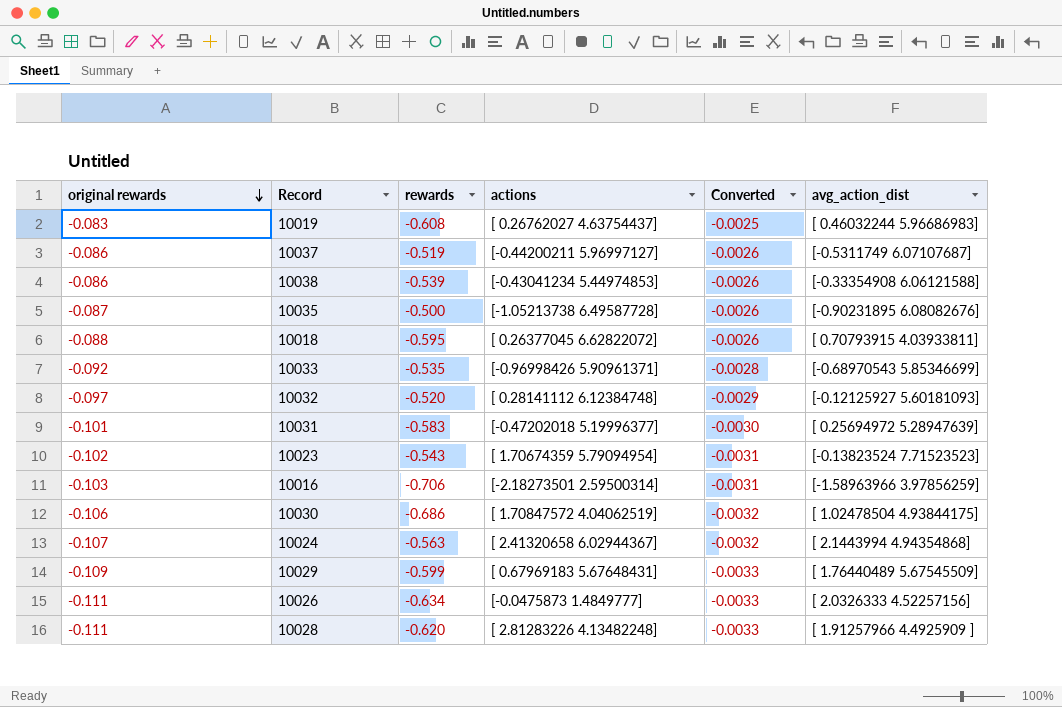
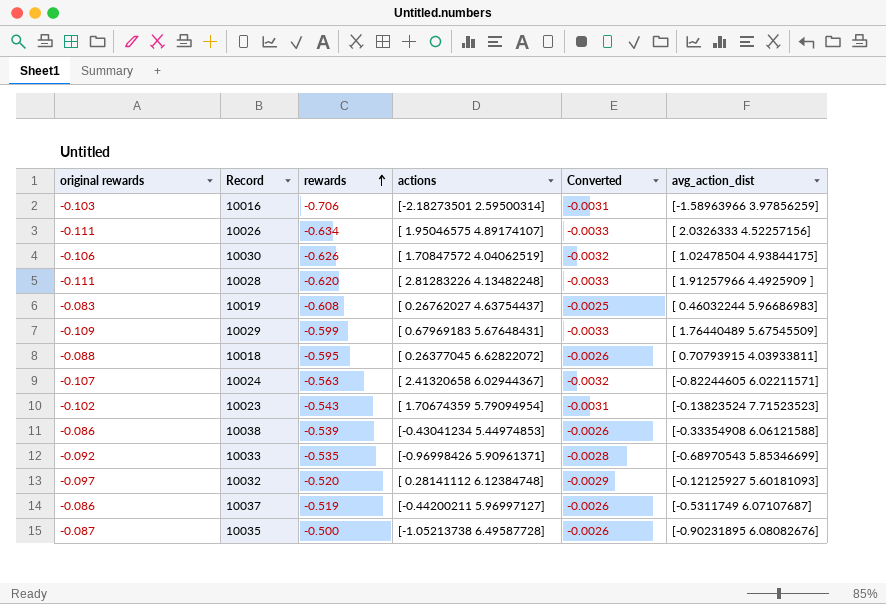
row order: original rewards descending -> rewards ascending
row 10031: -0.101 | -0.583 | [-0.47202018 5.19996377] | -0.0030 | [ 0.25694972 5.28947639] -> none
10026 | actions: [-0.0475873 1.4849777] -> [ 1.95046575 4.89174107]
10030 | rewards: -0.686 -> -0.626
10024 | avg_action_dist: [ 2.1443994 4.94354868] -> [-0.82244605 6.02211571]

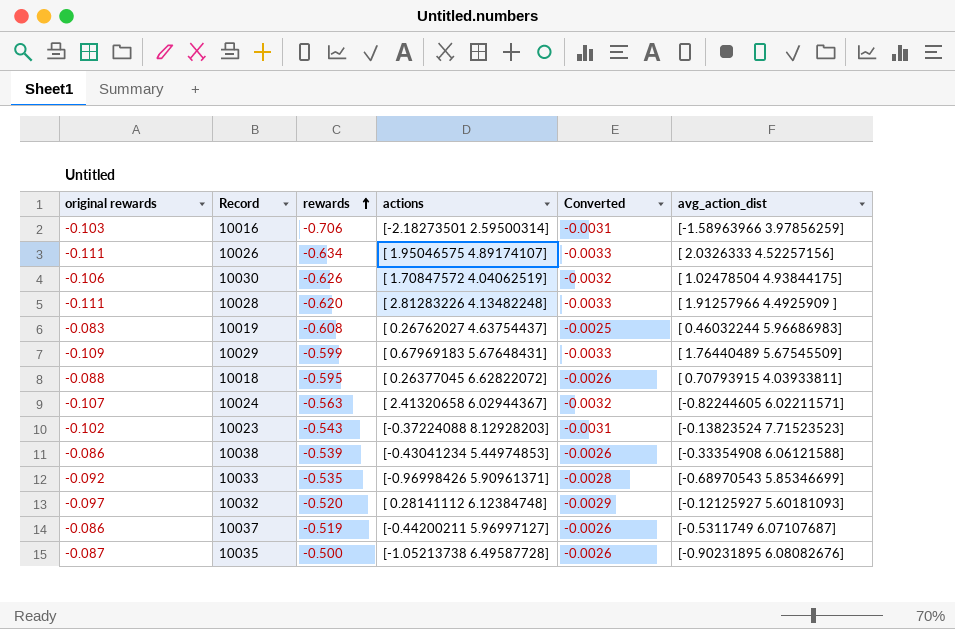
10023 | actions: [ 1.70674359 5.79094954] -> [-0.37224088 8.12928203]

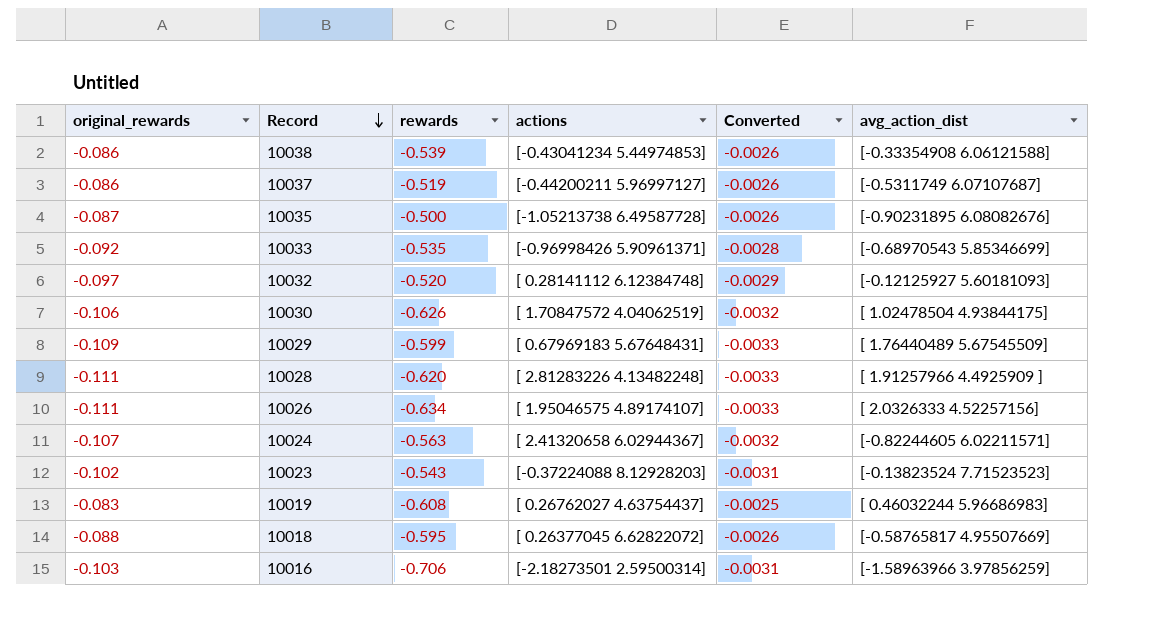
row order: rewards ascending -> Record descending
column name: original rewards -> original_rewards
10018 | avg_action_dist: [ 0.70793915 4.03933811] -> [-0.58765817 4.95507669]

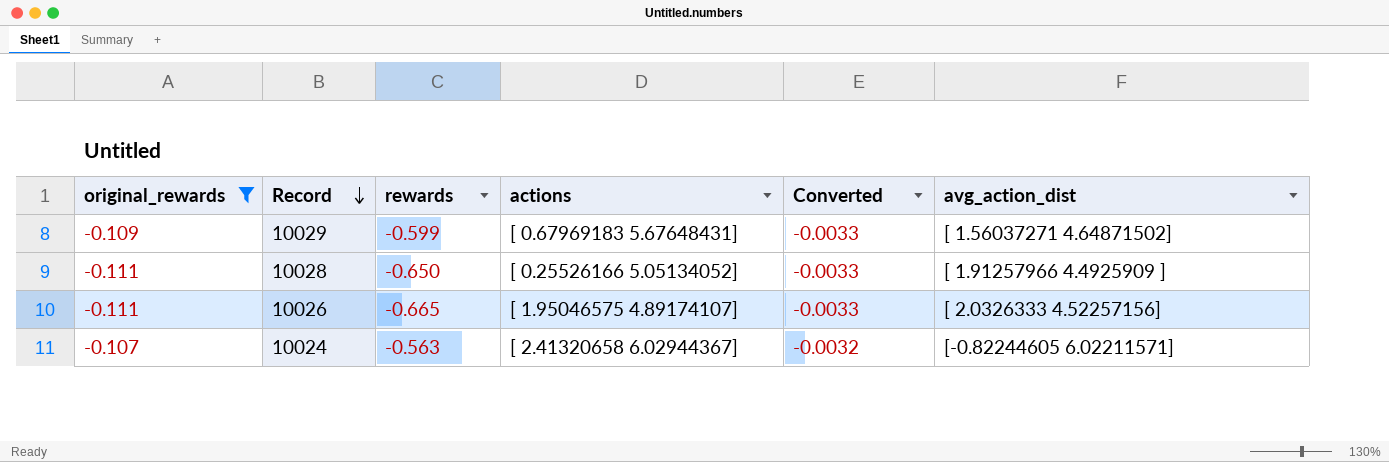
filter: none -> original_rewards <= -0.107
10029 | avg_action_dist: [ 1.76440489 5.67545509] -> [ 1.56037271 4.64871502]
10028 | rewards: -0.620 -> -0.650
10028 | actions: [ 2.81283226 4.13482248] -> [ 0.25526166 5.05134052]
10026 | rewards: -0.634 -> -0.665

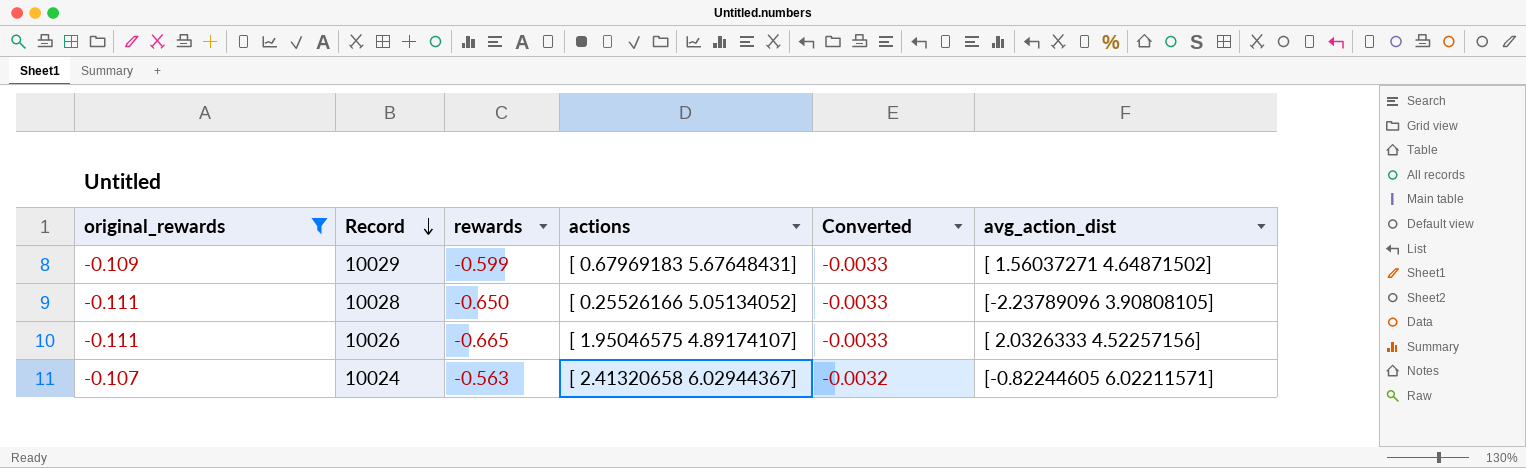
10028 | avg_action_dist: [ 1.91257966 4.4925909 ] -> [-2.23789096 3.90808105]

